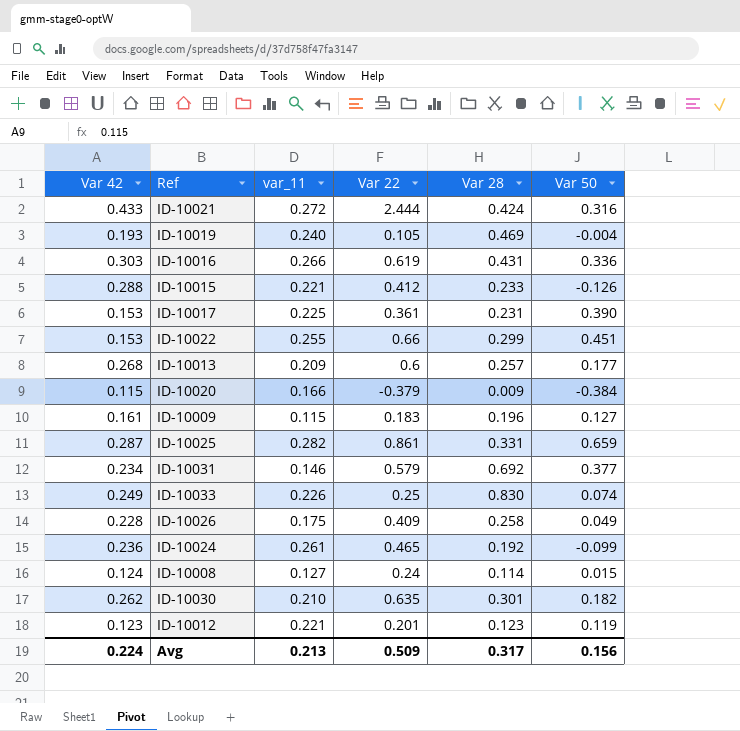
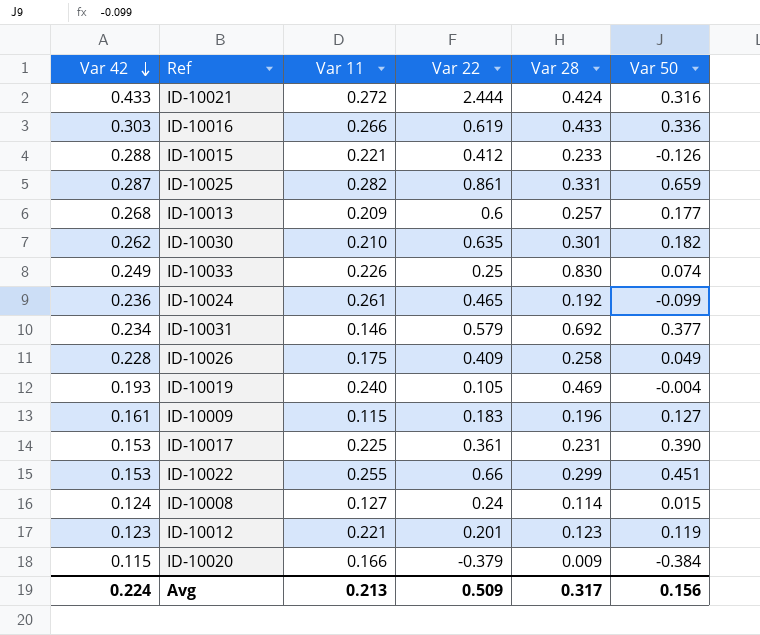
row order: none -> Var 42 descending
column name: var_11 -> Var 11
ID-10016 | Var 28: 0.431 -> 0.433

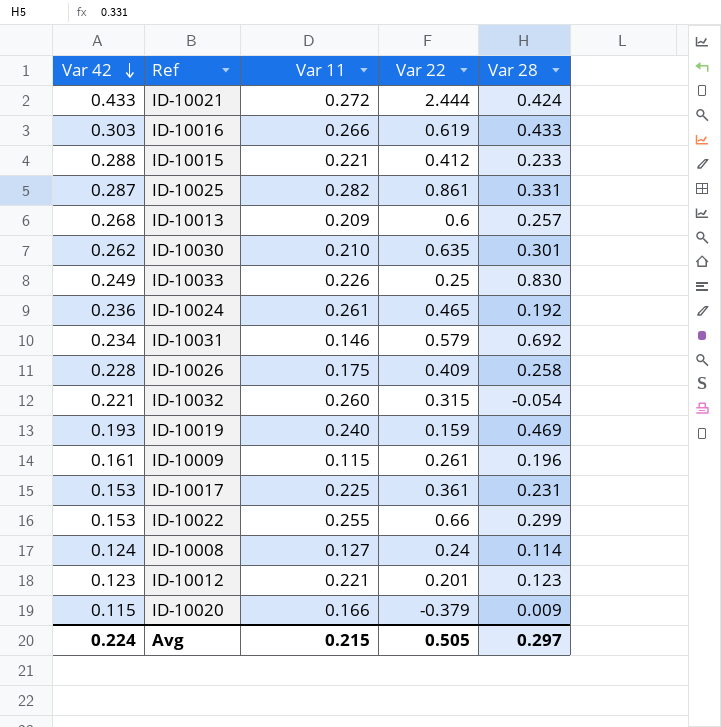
column Var 50 | position: 6 -> none
row ID-10032: none -> 0.221 | 0.260 | 0.315 | -0.054
ID-10019 | Var 22: 0.105 -> 0.159
ID-10009 | Var 22: 0.183 -> 0.261
Avg | Var 11: 0.213 -> 0.215
Avg | Var 22: 0.509 -> 0.505
Avg | Var 28: 0.317 -> 0.297

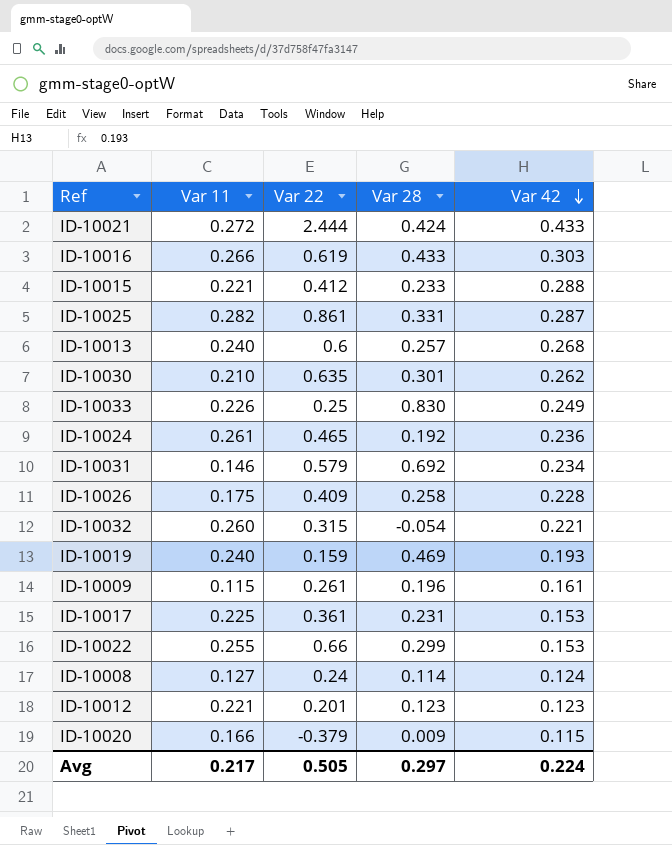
column Var 42 | position: 1 -> 5
ID-10013 | Var 11: 0.209 -> 0.240
Avg | Var 11: 0.215 -> 0.217

